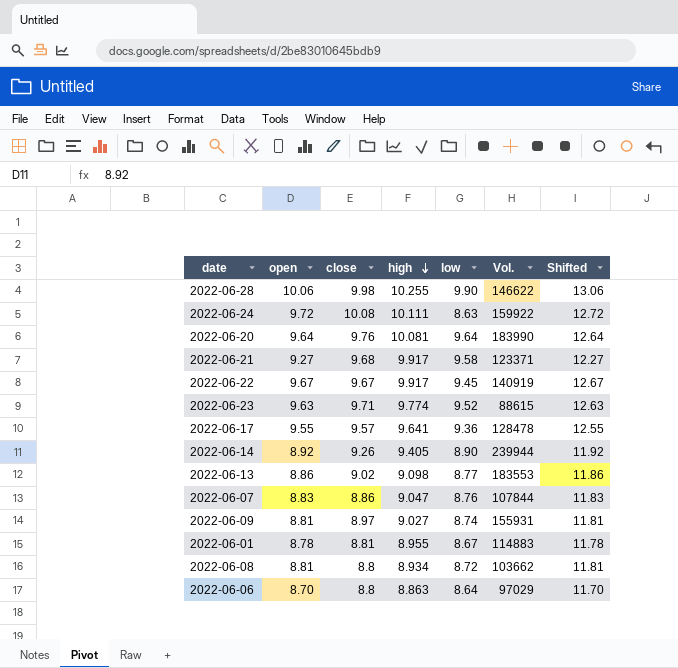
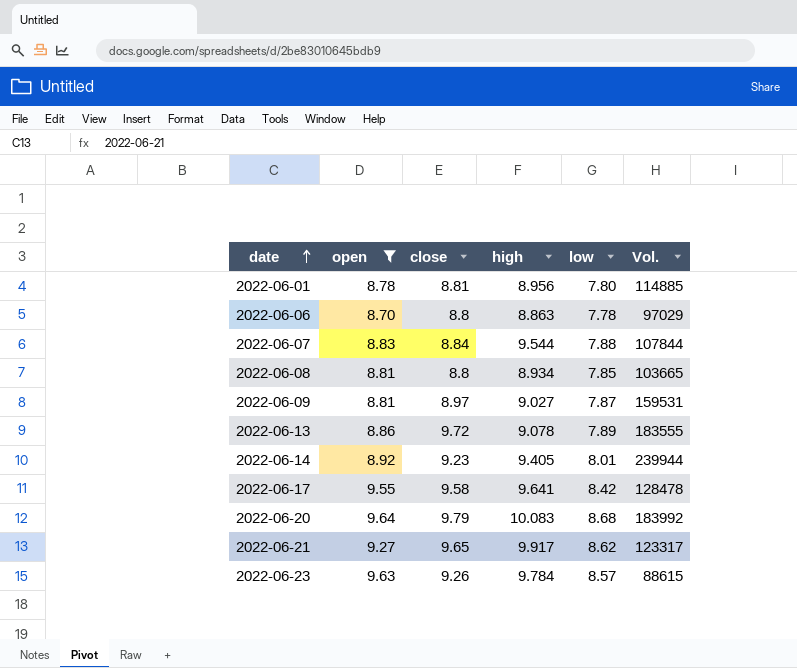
filter: none -> open <= 9.64
row order: high descending -> date ascending
column Shifted | formula: [open] + 3 -> none
2022-06-01 | high: 8.955 -> 8.956
2022-06-01 | low: 8.67 -> 7.80
2022-06-01 | Vol.: 114883 -> 114885
2022-06-06 | low: 8.64 -> 7.78
2022-06-07 | close: 8.86 -> 8.84
2022-06-07 | high: 9.047 -> 9.544
2022-06-07 | low: 8.76 -> 7.88
2022-06-08 | low: 8.72 -> 7.85
2022-06-08 | Vol.: 103662 -> 103665
2022-06-09 | low: 8.74 -> 7.87
2022-06-09 | Vol.: 155931 -> 159531
2022-06-13 | close: 9.02 -> 9.72
2022-06-13 | high: 9.098 -> 9.078
2022-06-13 | low: 8.77 -> 7.89
2022-06-13 | Vol.: 183553 -> 183555
2022-06-14 | close: 9.26 -> 9.23
2022-06-14 | low: 8.90 -> 8.01
2022-06-17 | close: 9.57 -> 9.58
2022-06-17 | low: 9.36 -> 8.42
2022-06-20 | close: 9.76 -> 9.79
2022-06-20 | high: 10.081 -> 10.083
2022-06-20 | low: 9.64 -> 8.68
2022-06-20 | Vol.: 183990 -> 183992
2022-06-21 | close: 9.68 -> 9.65
2022-06-21 | low: 9.58 -> 8.62
2022-06-21 | Vol.: 123371 -> 123317
2022-06-23 | close: 9.71 -> 9.26
2022-06-23 | high: 9.774 -> 9.784
2022-06-23 | low: 9.52 -> 8.57

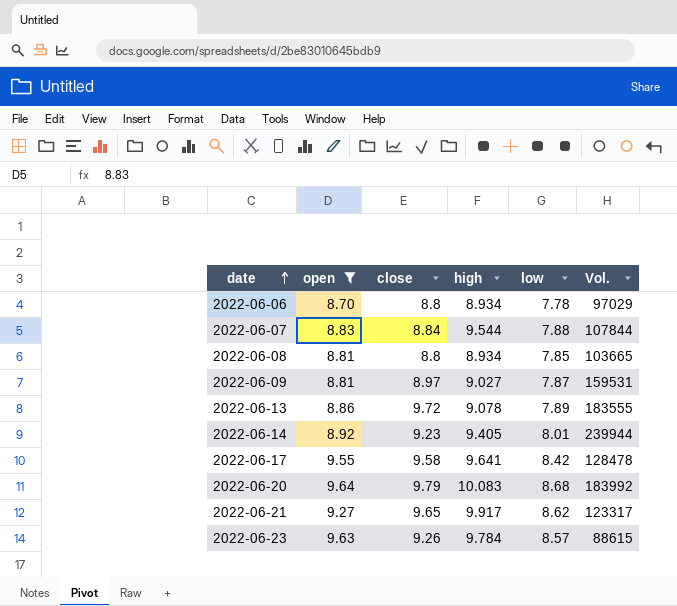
row 2022-06-01: 8.78 | 8.81 | 8.956 | 7.80 | 114885 -> none
2022-06-06 | high: 8.863 -> 8.934

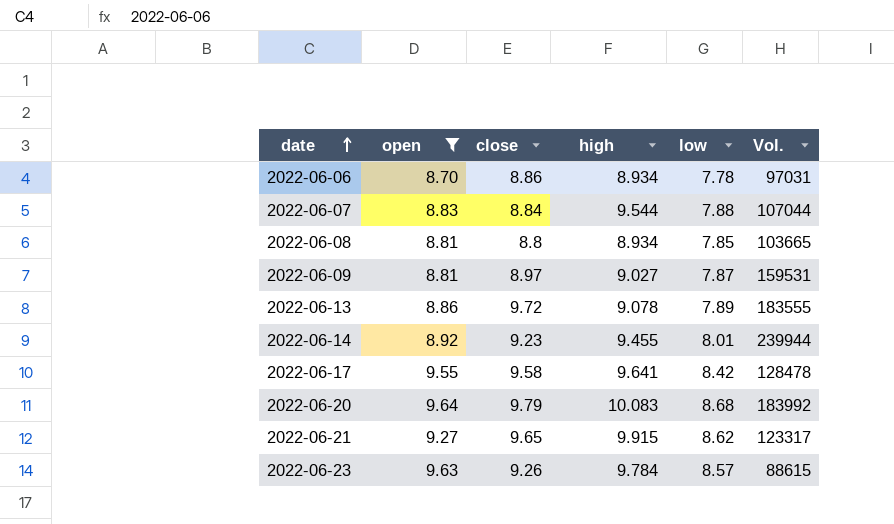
2022-06-06 | close: 8.8 -> 8.86
2022-06-06 | Vol.: 97029 -> 97031
2022-06-07 | Vol.: 107844 -> 107044
2022-06-14 | high: 9.405 -> 9.455
2022-06-21 | high: 9.917 -> 9.915

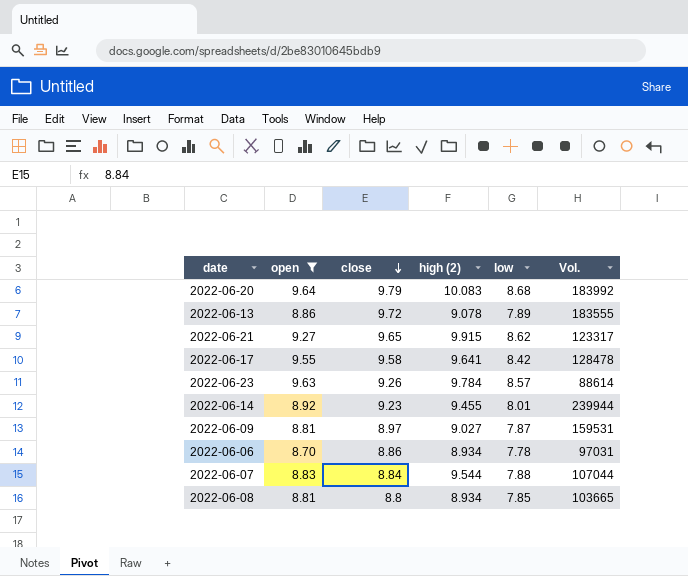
row order: date ascending -> close descending
column name: high -> high (2)
2022-06-23 | Vol.: 88615 -> 88614

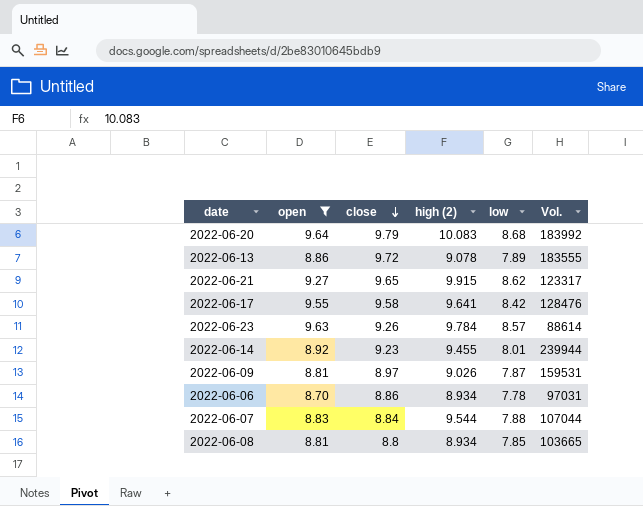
2022-06-17 | Vol.: 128478 -> 128476
2022-06-09 | high (2): 9.027 -> 9.026

